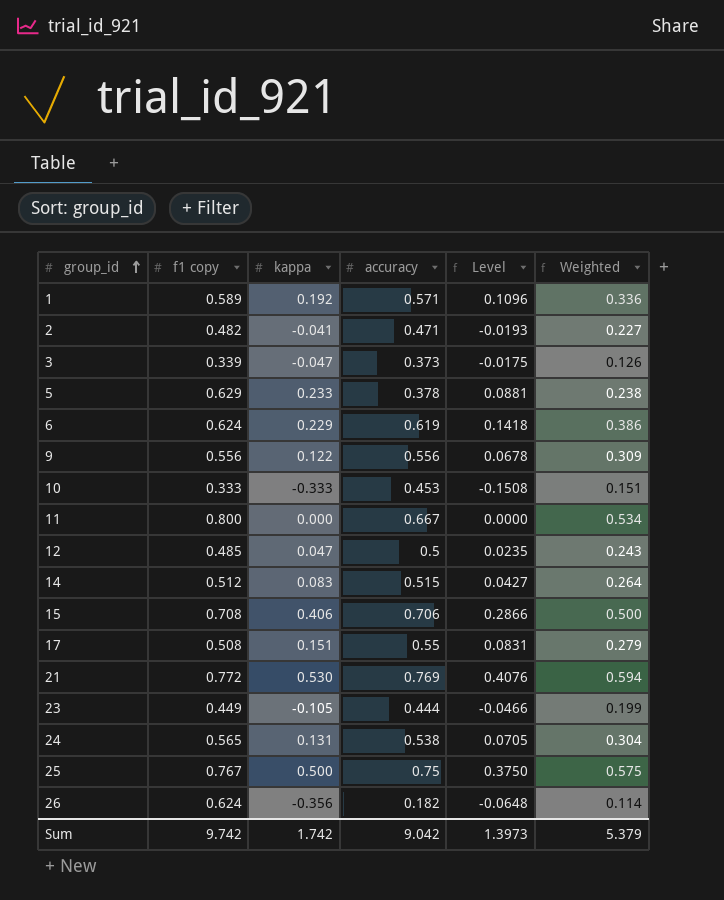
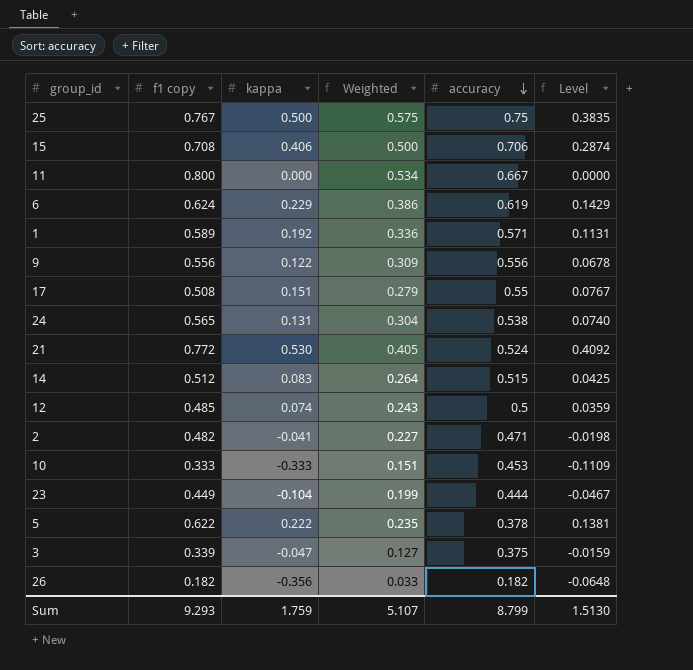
row order: group_id ascending -> accuracy descending
column Weighted | position: 6 -> 4
column Level | formula: [kappa] * [accuracy] -> [f1 copy] * [kappa]
21 | Weighted: 0.594 -> 0.405
21 | accuracy: 0.769 -> 0.524
12 | kappa: 0.047 -> 0.074
23 | kappa: -0.105 -> -0.104
5 | f1 copy: 0.629 -> 0.622
5 | kappa: 0.233 -> 0.222
5 | Weighted: 0.238 -> 0.235
3 | Weighted: 0.126 -> 0.127
3 | accuracy: 0.373 -> 0.375
26 | f1 copy: 0.624 -> 0.182
26 | Weighted: 0.114 -> 0.033
Sum | f1 copy: 9.742 -> 9.293
Sum | kappa: 1.742 -> 1.759
Sum | Weighted: 5.379 -> 5.107
Sum | accuracy: 9.042 -> 8.799
Sum | Level: 1.3973 -> 1.5130

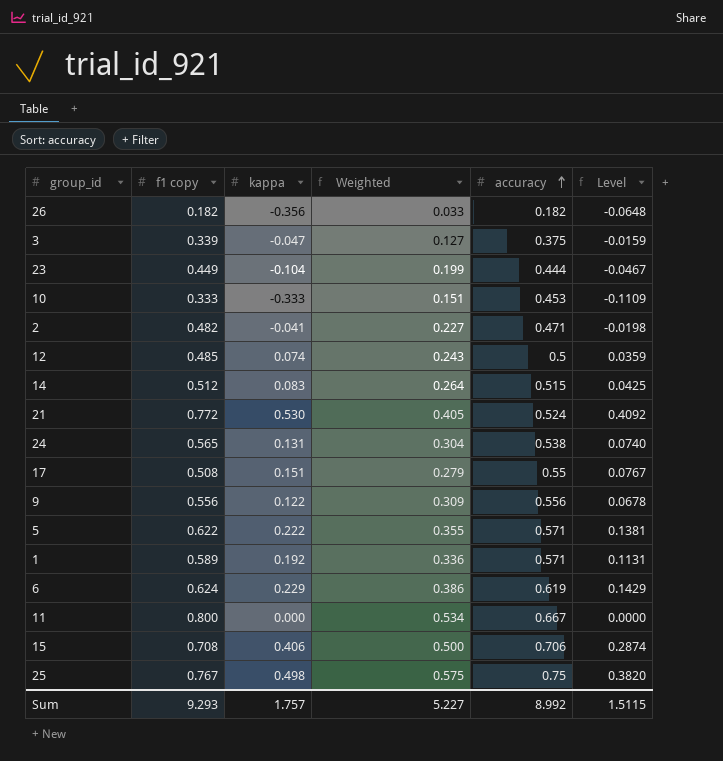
row order: accuracy descending -> accuracy ascending
5 | Weighted: 0.235 -> 0.355
5 | accuracy: 0.378 -> 0.571
25 | kappa: 0.500 -> 0.498
25 | Level: 0.3835 -> 0.3820
Sum | kappa: 1.759 -> 1.757
Sum | Weighted: 5.107 -> 5.227
Sum | accuracy: 8.799 -> 8.992
Sum | Level: 1.5130 -> 1.5115

